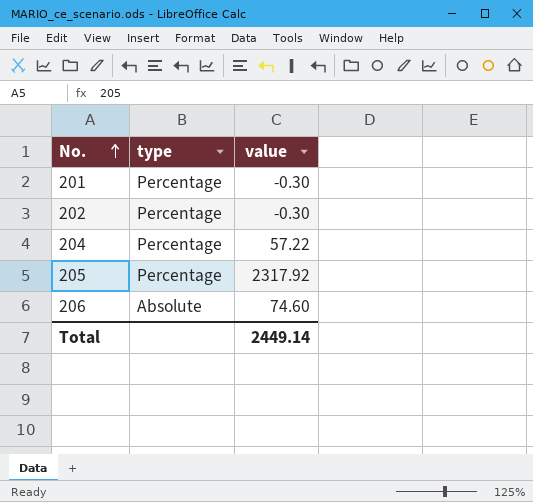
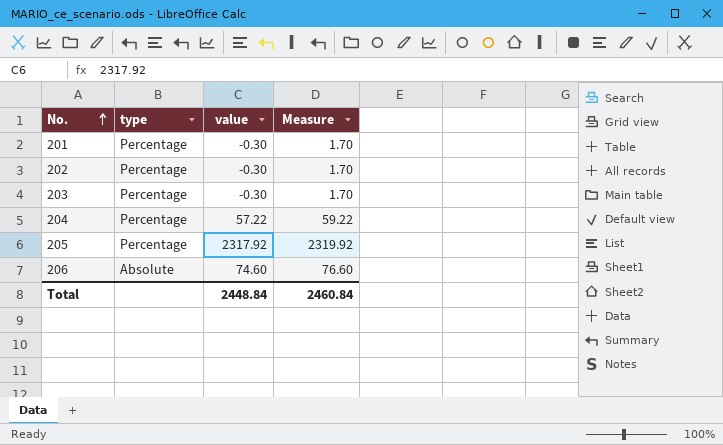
column Measure | formula: none -> [value] + 2
row 203: none -> Percentage | -0.30 | 1.70
Total | value: 2449.14 -> 2448.84

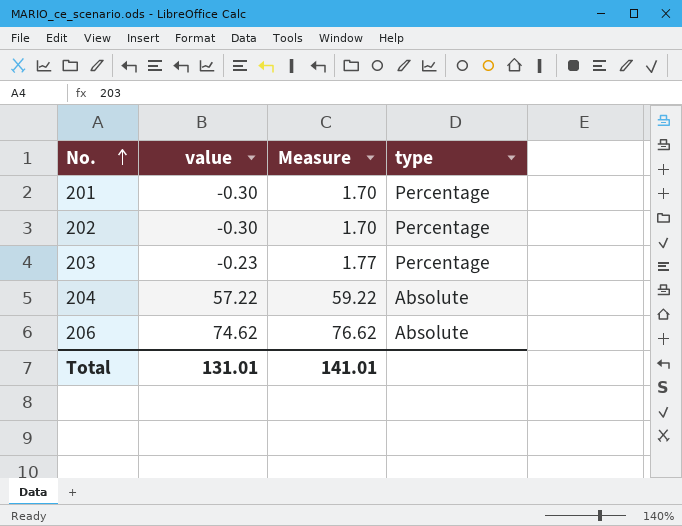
column type | position: 2 -> 4
row 205: Percentage | 2317.92 | 2319.92 -> none
203 | value: -0.30 -> -0.23
203 | Measure: 1.70 -> 1.77
204 | type: Percentage -> Absolute
206 | value: 74.60 -> 74.62
206 | Measure: 76.60 -> 76.62
Total | value: 2448.84 -> 131.01
Total | Measure: 2460.84 -> 141.01

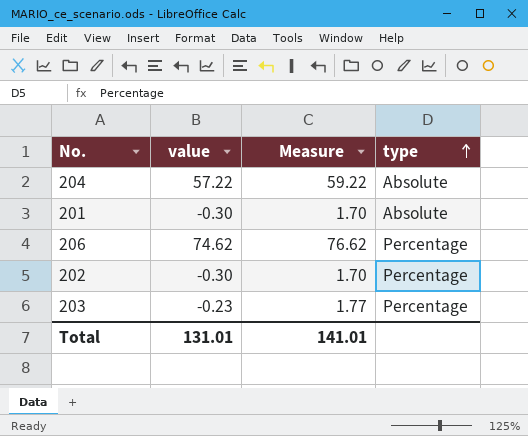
row order: No. ascending -> type ascending
201 | type: Percentage -> Absolute
206 | type: Absolute -> Percentage

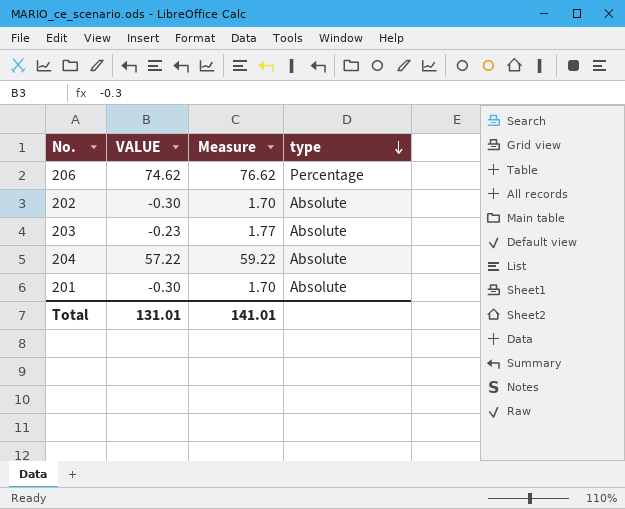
row order: type ascending -> type descending
column name: value -> VALUE
202 | type: Percentage -> Absolute
203 | type: Percentage -> Absolute

